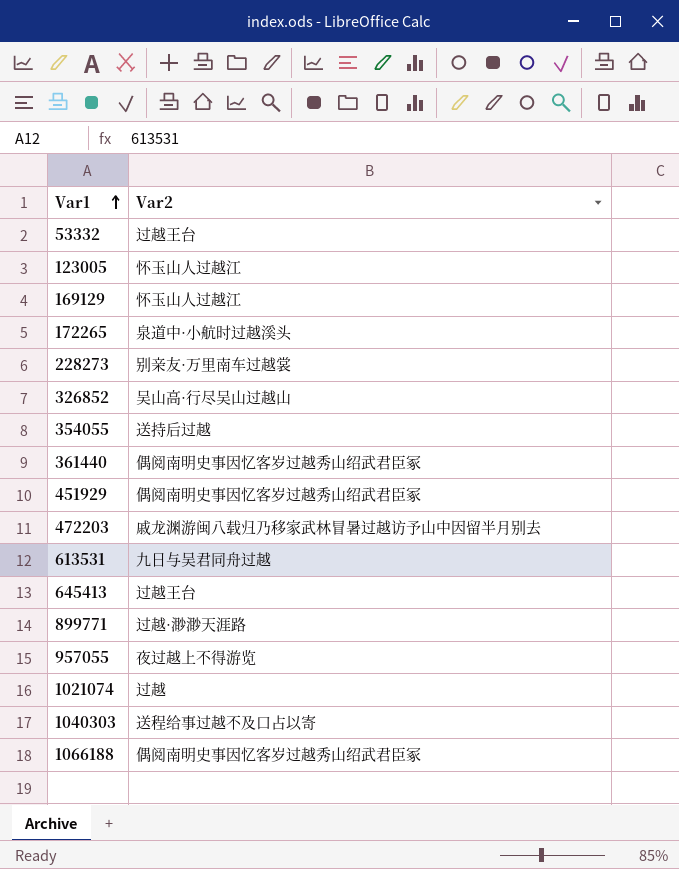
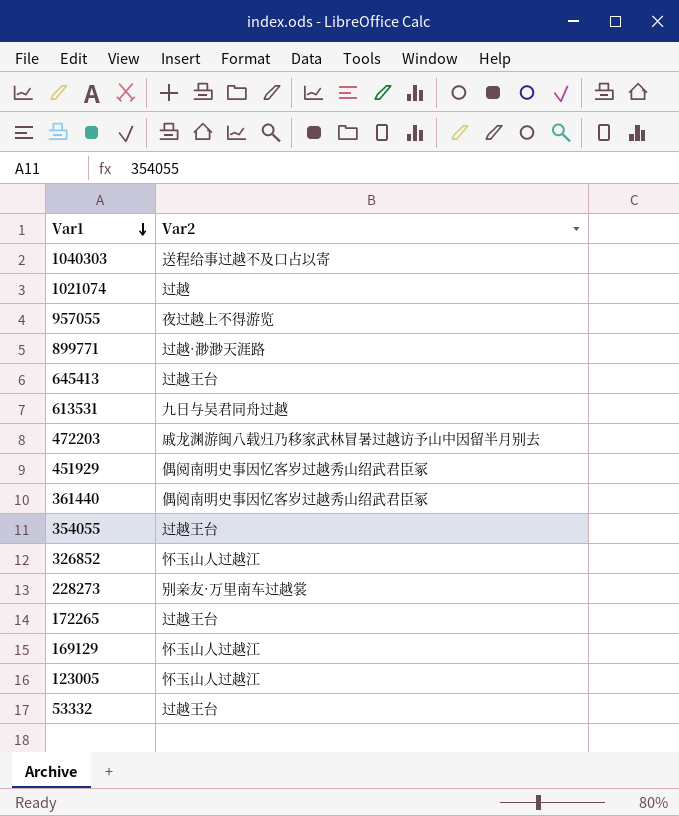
row order: Var1 ascending -> Var1 descending
row 1066188: 偶阅南明史事因忆客岁过越秀山绍武君臣冢 -> none
354055 | Var2: 送持后过越 -> 过越王台
326852 | Var2: 吴山高·行尽吴山过越山 -> 怀玉山人过越江
172265 | Var2: 泉道中·小航时过越溪头 -> 过越王台

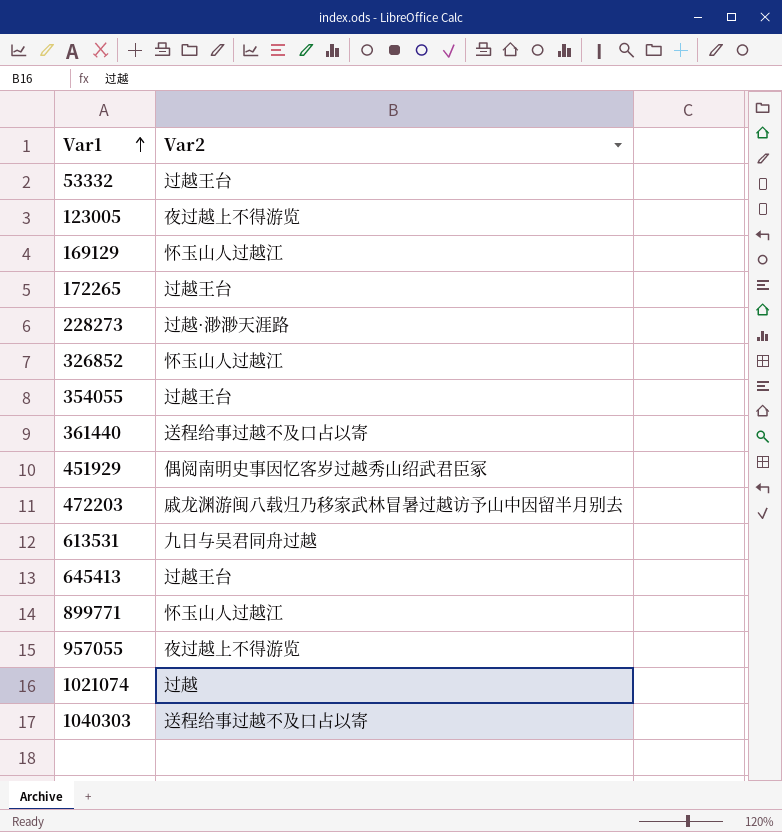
row order: Var1 descending -> Var1 ascending
123005 | Var2: 怀玉山人过越江 -> 夜过越上不得游览
228273 | Var2: 别亲友·万里南车过越裳 -> 过越·渺渺天涯路
361440 | Var2: 偶阅南明史事因忆客岁过越秀山绍武君臣冢 -> 送程给事过越不及口占以寄
899771 | Var2: 过越·渺渺天涯路 -> 怀玉山人过越江

